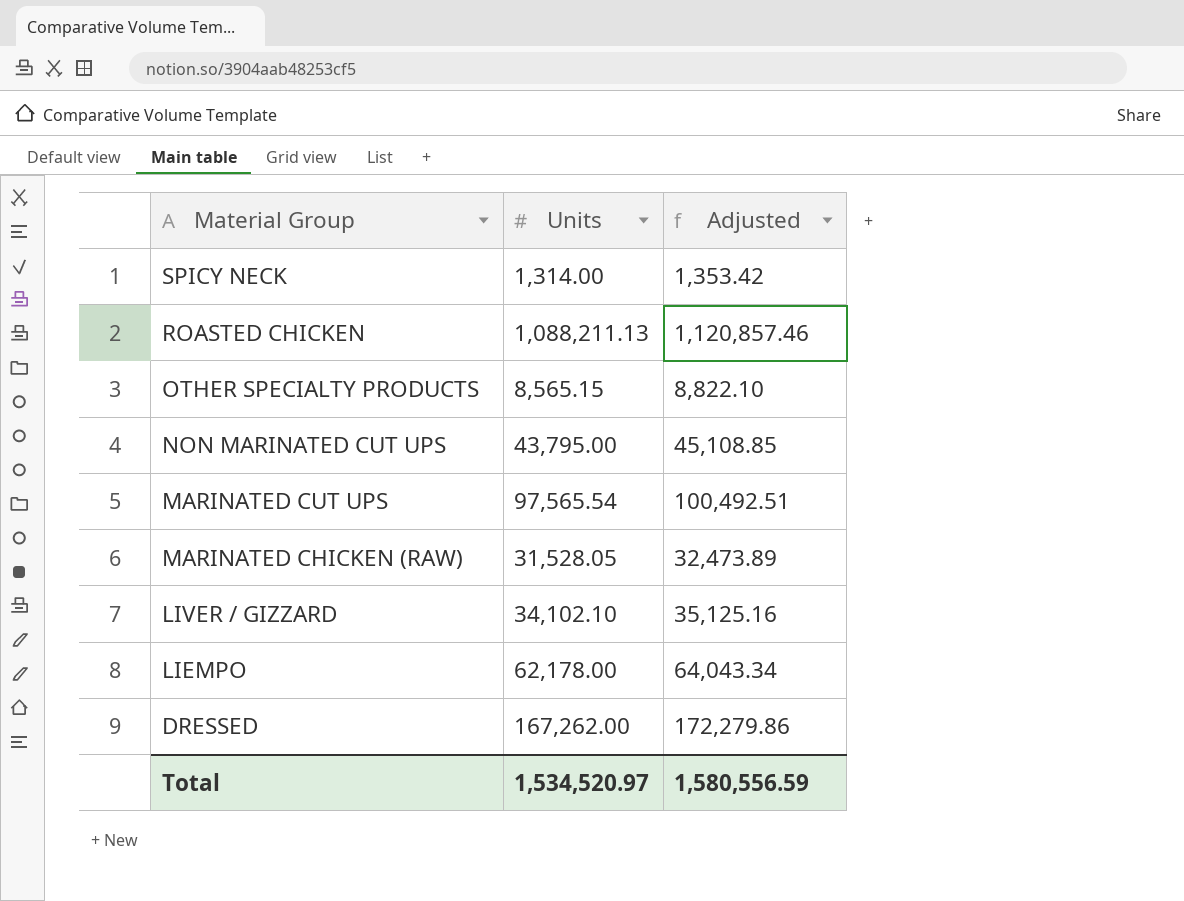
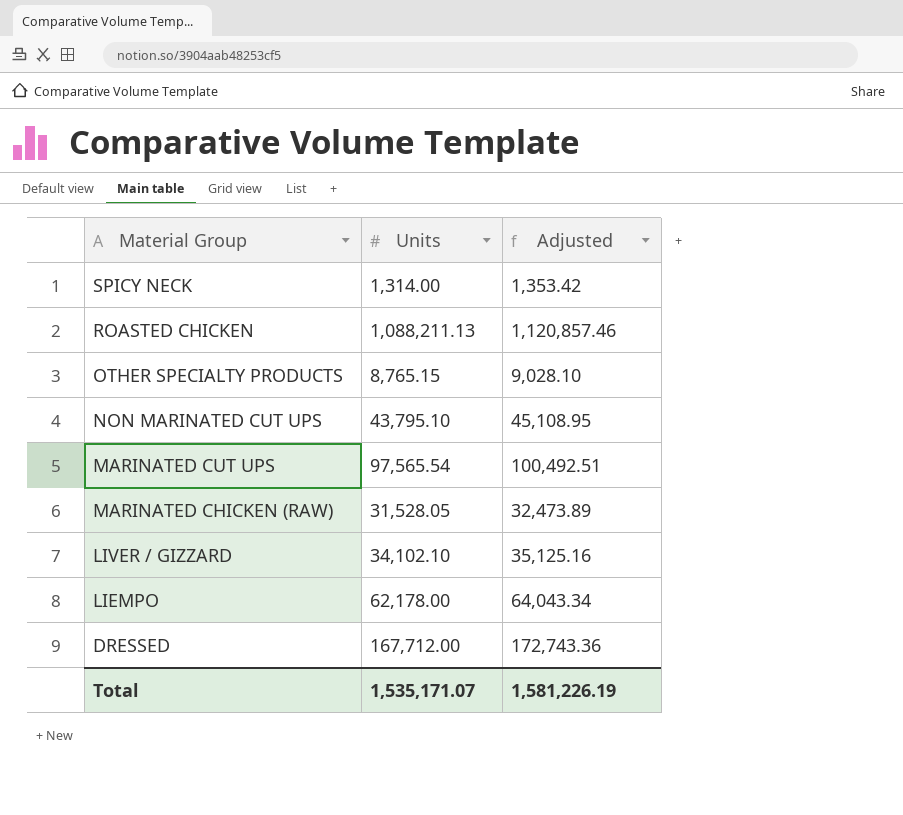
OTHER SPECIALTY PRODUCTS | Units: 8,565.15 -> 8,765.15
OTHER SPECIALTY PRODUCTS | Adjusted: 8,822.10 -> 9,028.10
NON MARINATED CUT UPS | Units: 43,795.00 -> 43,795.10
NON MARINATED CUT UPS | Adjusted: 45,108.85 -> 45,108.95
DRESSED | Units: 167,262.00 -> 167,712.00
DRESSED | Adjusted: 172,279.86 -> 172,743.36
Total | Units: 1,534,520.97 -> 1,535,171.07
Total | Adjusted: 1,580,556.59 -> 1,581,226.19

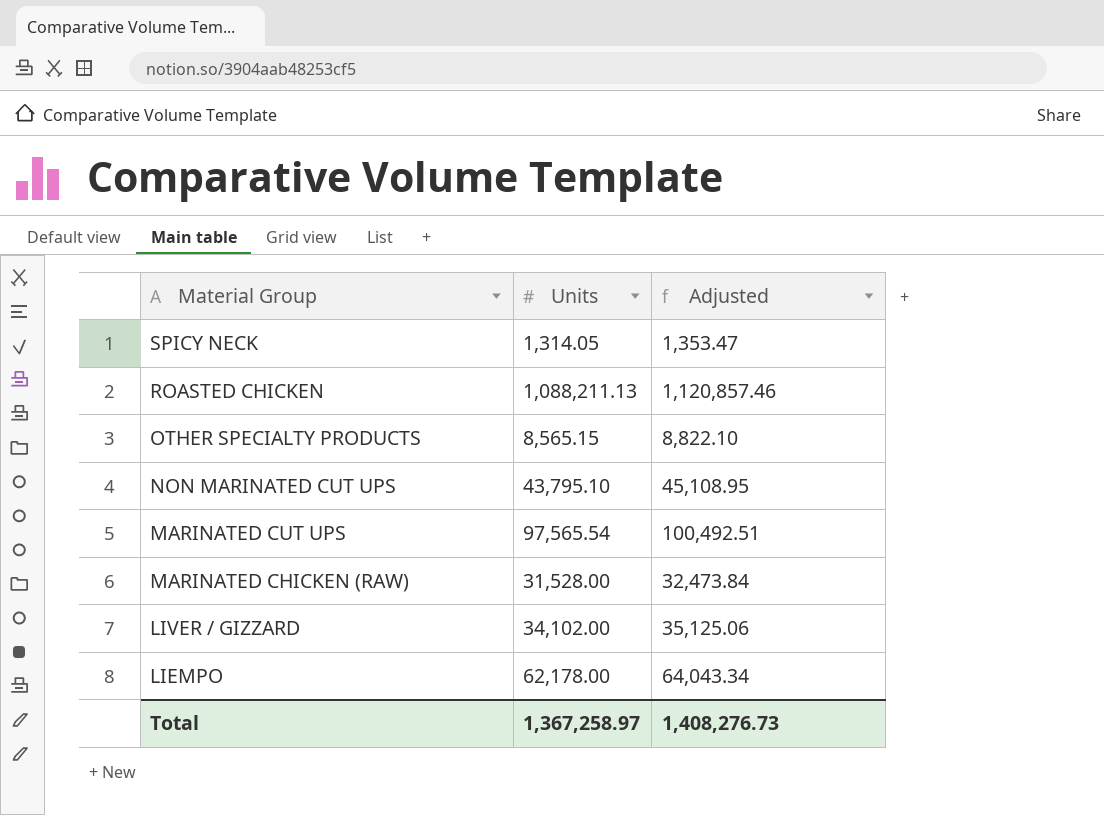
row DRESSED: 167,712.00 | 172,743.36 -> none
SPICY NECK | Units: 1,314.00 -> 1,314.05
SPICY NECK | Adjusted: 1,353.42 -> 1,353.47
OTHER SPECIALTY PRODUCTS | Units: 8,765.15 -> 8,565.15
OTHER SPECIALTY PRODUCTS | Adjusted: 9,028.10 -> 8,822.10
MARINATED CHICKEN (RAW) | Units: 31,528.05 -> 31,528.00
MARINATED CHICKEN (RAW) | Adjusted: 32,473.89 -> 32,473.84
LIVER / GIZZARD | Units: 34,102.10 -> 34,102.00
LIVER / GIZZARD | Adjusted: 35,125.16 -> 35,125.06
Total | Units: 1,535,171.07 -> 1,367,258.97
Total | Adjusted: 1,581,226.19 -> 1,408,276.73

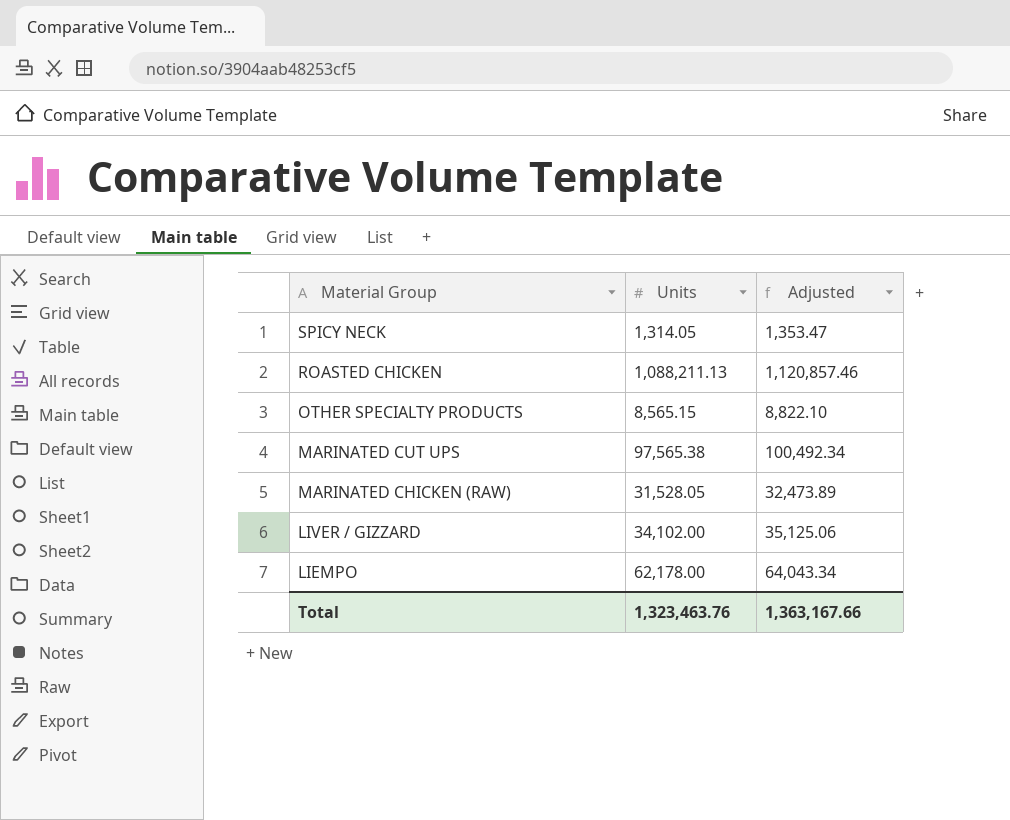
row NON MARINATED CUT UPS: 43,795.10 | 45,108.95 -> none
MARINATED CUT UPS | Units: 97,565.54 -> 97,565.38
MARINATED CUT UPS | Adjusted: 100,492.51 -> 100,492.34
MARINATED CHICKEN (RAW) | Units: 31,528.00 -> 31,528.05
MARINATED CHICKEN (RAW) | Adjusted: 32,473.84 -> 32,473.89
Total | Units: 1,367,258.97 -> 1,323,463.76
Total | Adjusted: 1,408,276.73 -> 1,363,167.66

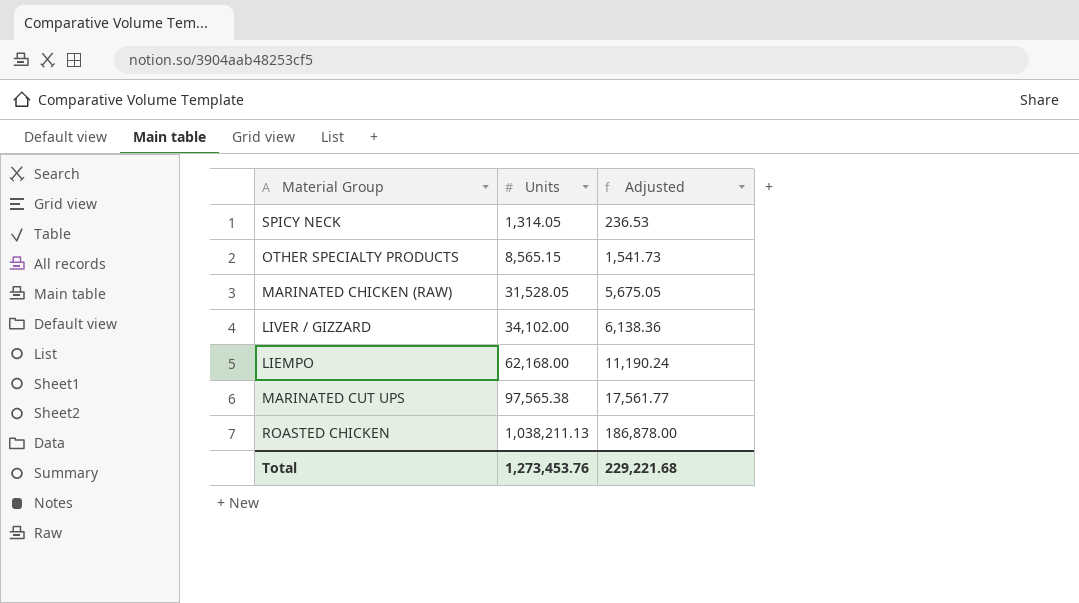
row order: Material Group descending -> Units ascending
column Adjusted | formula: [Units] * 1.03 -> [Units] * 0.18
LIEMPO | Units: 62,178.00 -> 62,168.00
ROASTED CHICKEN | Units: 1,088,211.13 -> 1,038,211.13
Total | Units: 1,323,463.76 -> 1,273,453.76
Total | Adjusted: 1,363,167.66 -> 229,221.68

